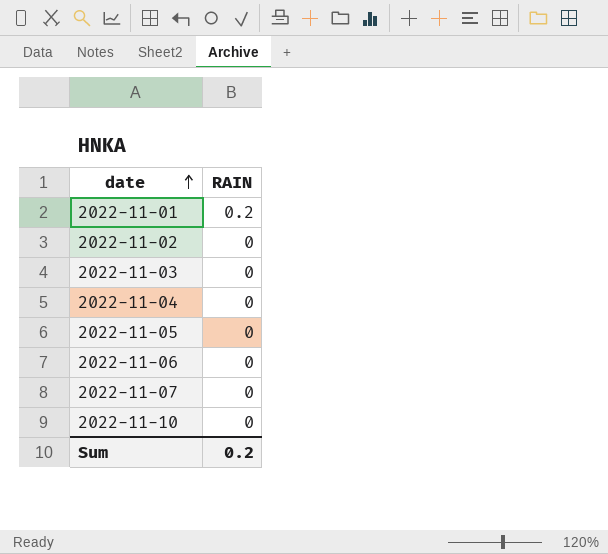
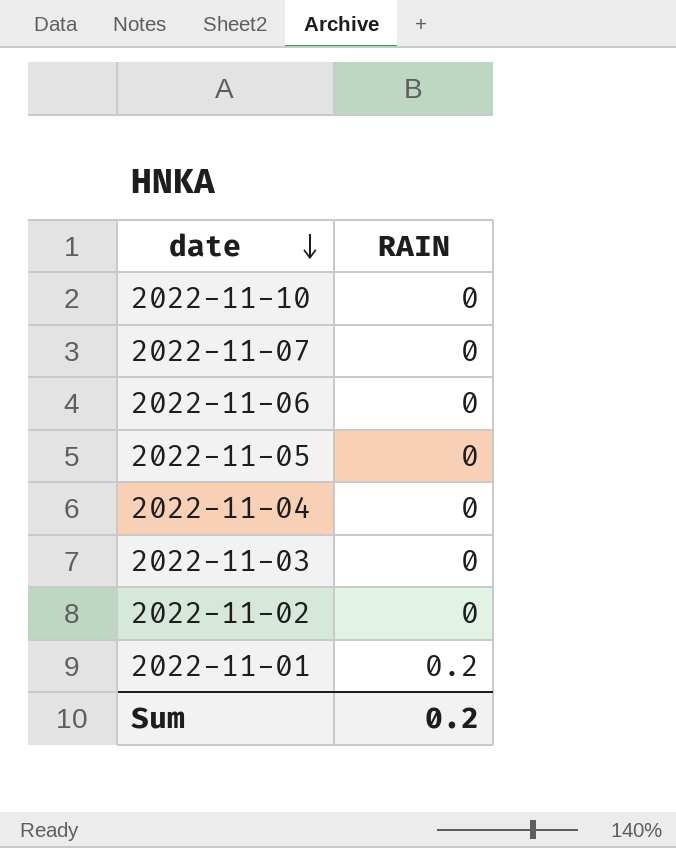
row order: date ascending -> date descending

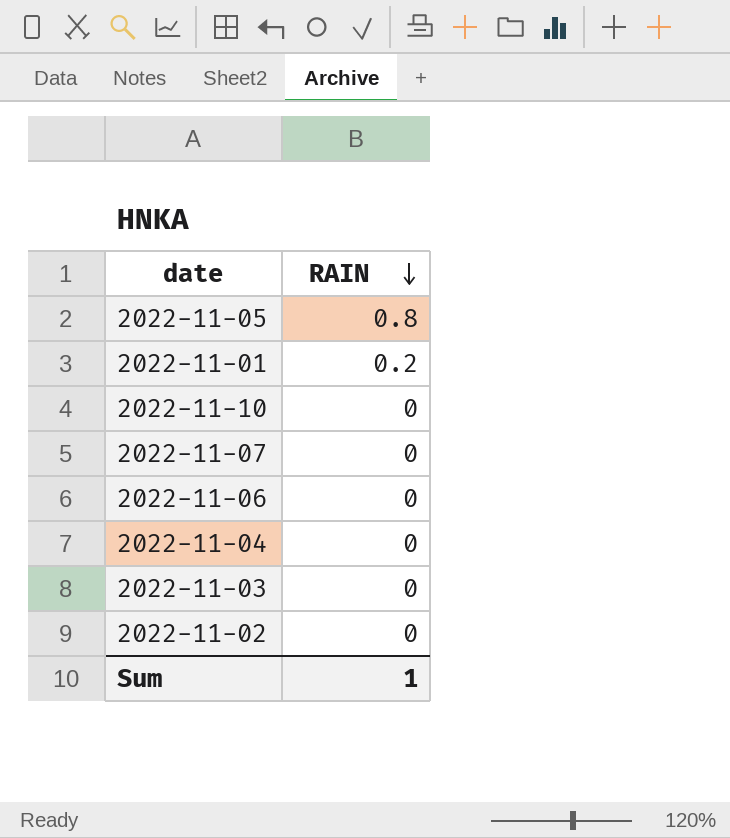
row order: date descending -> RAIN descending
2022-11-05 | RAIN: 0 -> 0.8
Sum | RAIN: 0.2 -> 1

